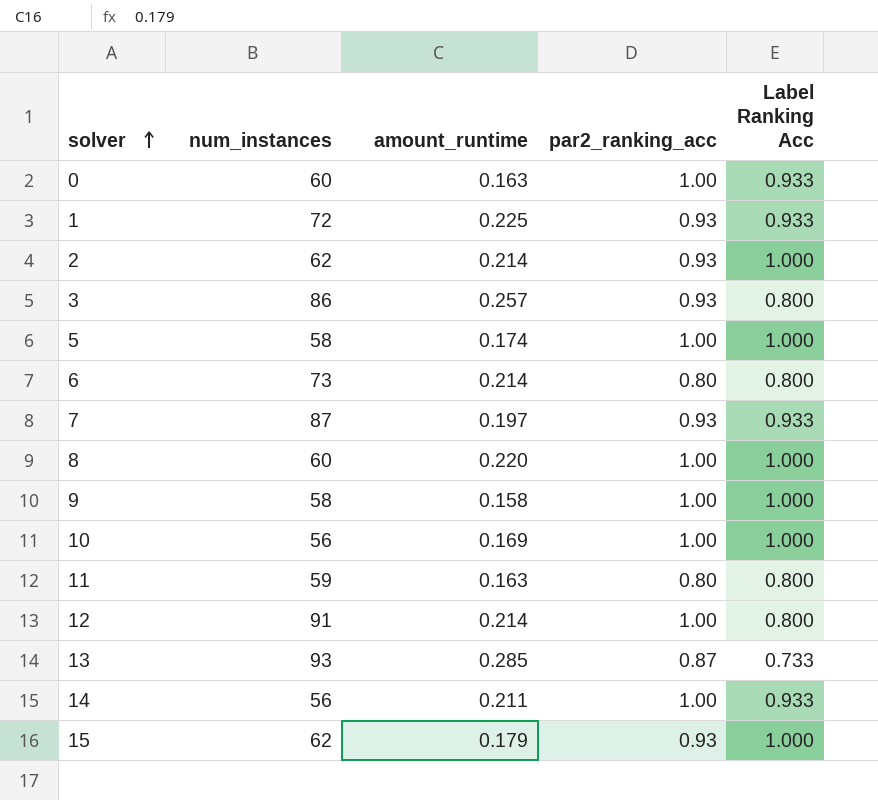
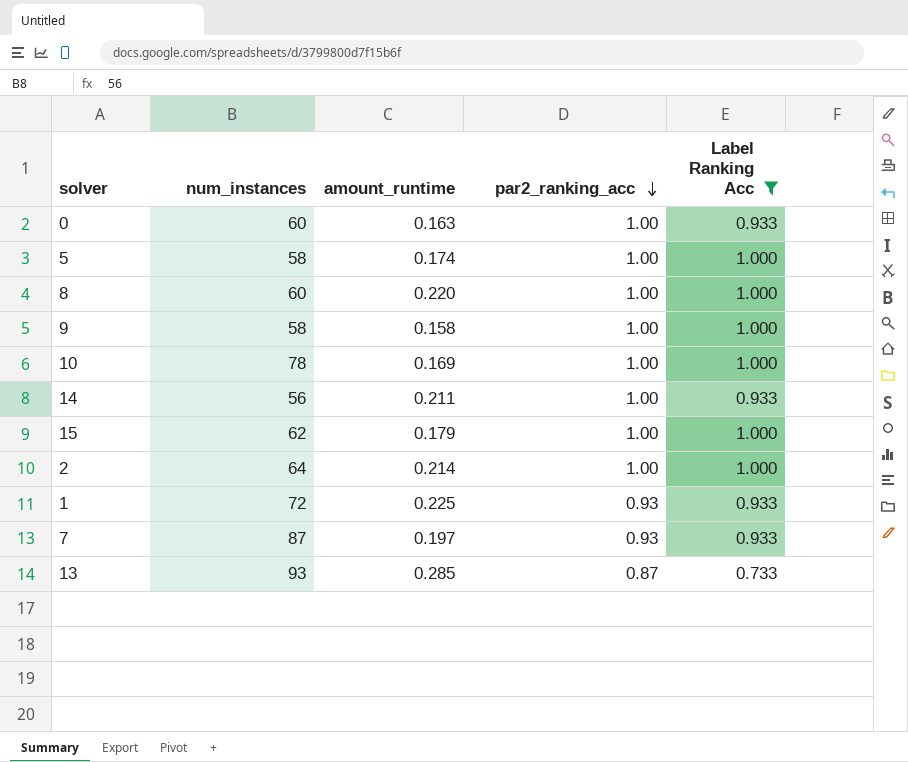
filter: none -> Label Ranking Acc != 0.800
row order: solver ascending -> par2_ranking_acc descending
10 | num_instances: 56 -> 78
15 | par2_ranking_acc: 0.93 -> 1.00
2 | num_instances: 62 -> 64
2 | par2_ranking_acc: 0.93 -> 1.00

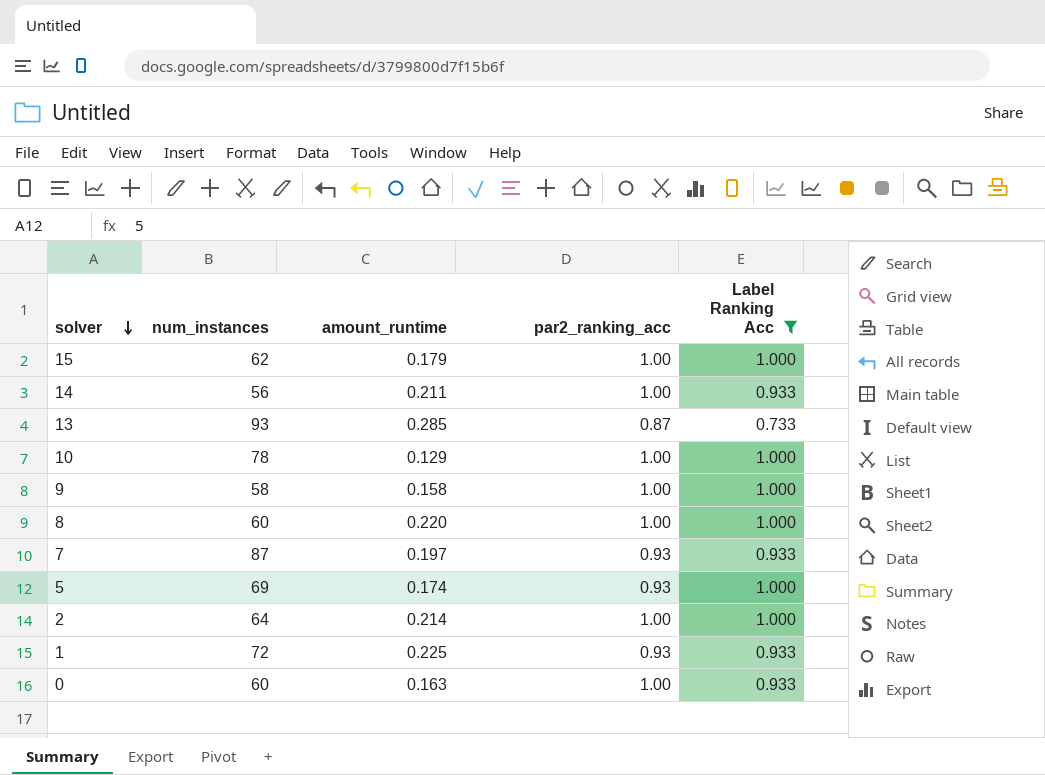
row order: par2_ranking_acc descending -> solver descending
10 | amount_runtime: 0.169 -> 0.129
5 | num_instances: 58 -> 69
5 | par2_ranking_acc: 1.00 -> 0.93

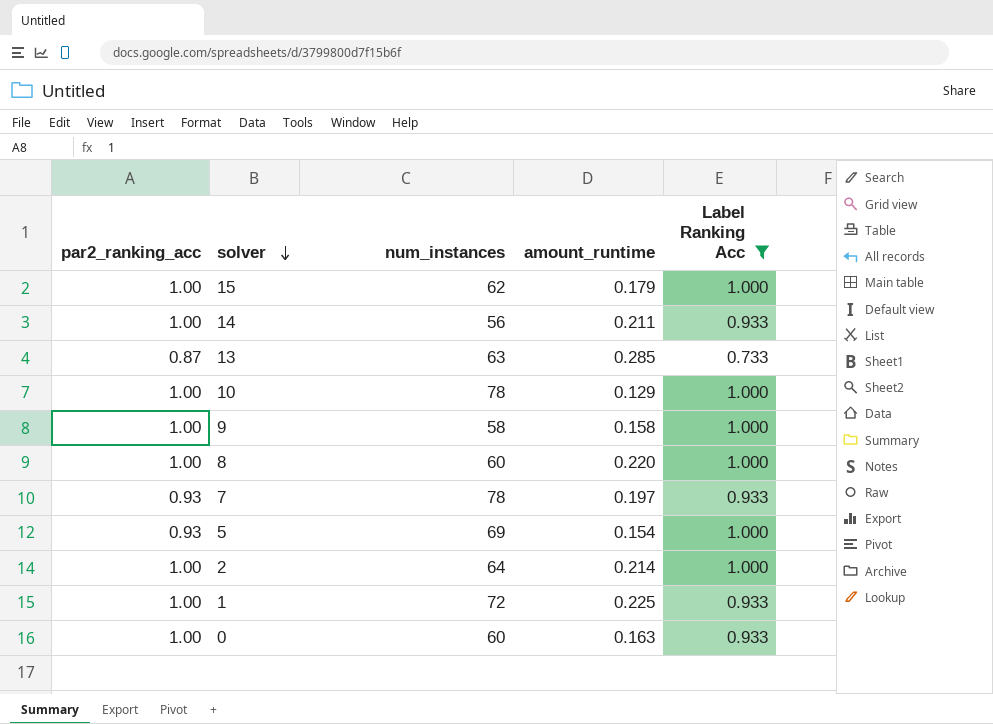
column par2_ranking_acc | position: 4 -> 1
13 | num_instances: 93 -> 63
7 | num_instances: 87 -> 78
5 | amount_runtime: 0.174 -> 0.154
1 | par2_ranking_acc: 0.93 -> 1.00

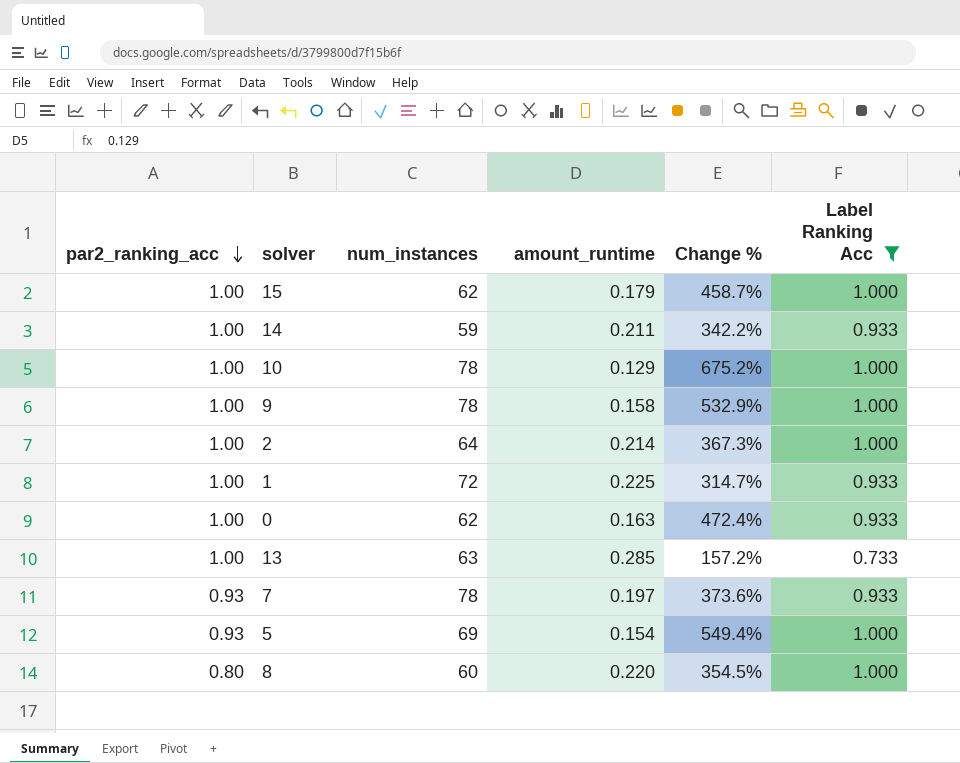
row order: solver descending -> par2_ranking_acc descending
column Change % | formula: none -> ([Label Ranking Acc] - [amount_runtime]) / [amount_runtime]
14 | num_instances: 56 -> 59
9 | num_instances: 58 -> 78
0 | num_instances: 60 -> 62
13 | par2_ranking_acc: 0.87 -> 1.00
8 | par2_ranking_acc: 1.00 -> 0.80

